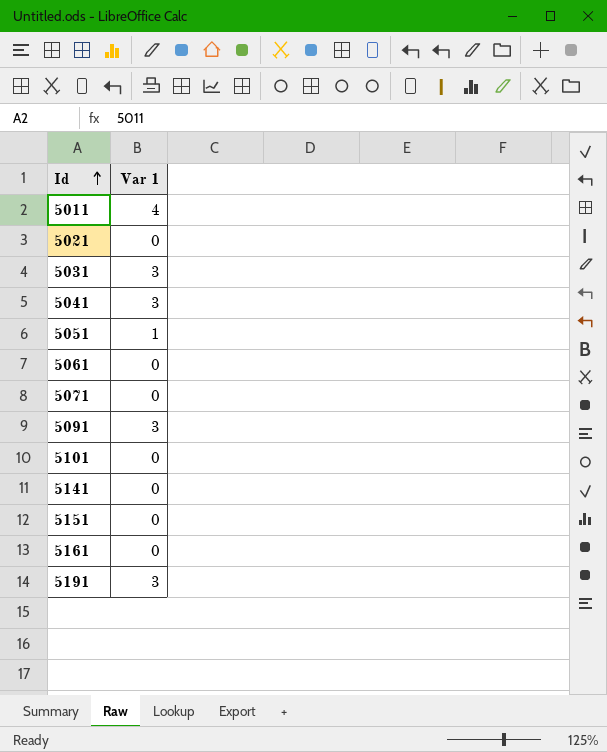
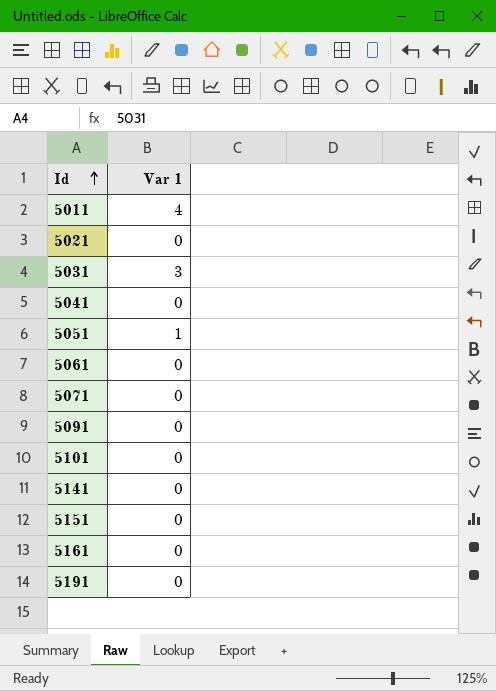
5041 | Var 1: 3 -> 0
5091 | Var 1: 3 -> 0
5191 | Var 1: 3 -> 0

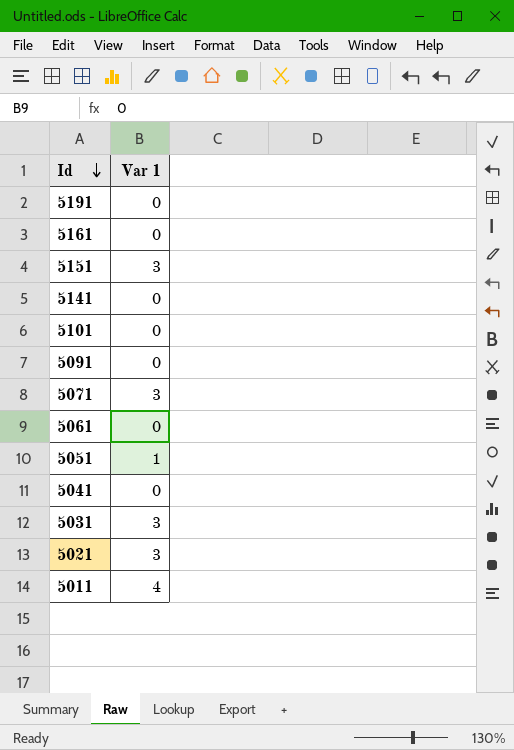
row order: Id ascending -> Id descending
5151 | Var 1: 0 -> 3
5071 | Var 1: 0 -> 3
5021 | Var 1: 0 -> 3

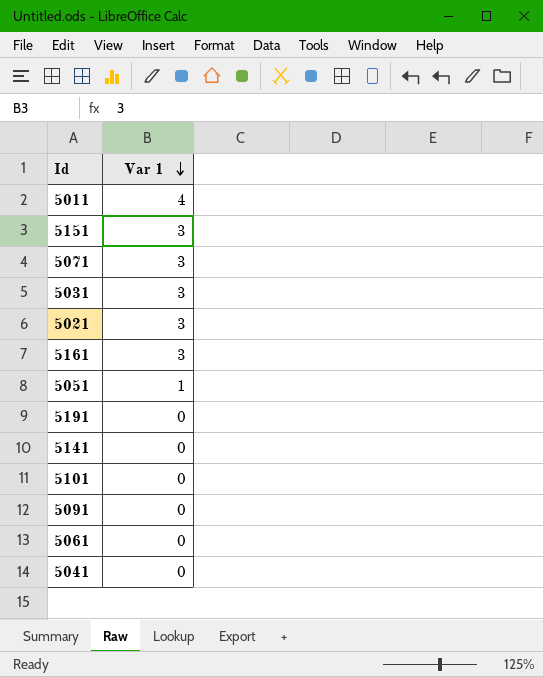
row order: Id descending -> Var 1 descending
5161 | Var 1: 0 -> 3

